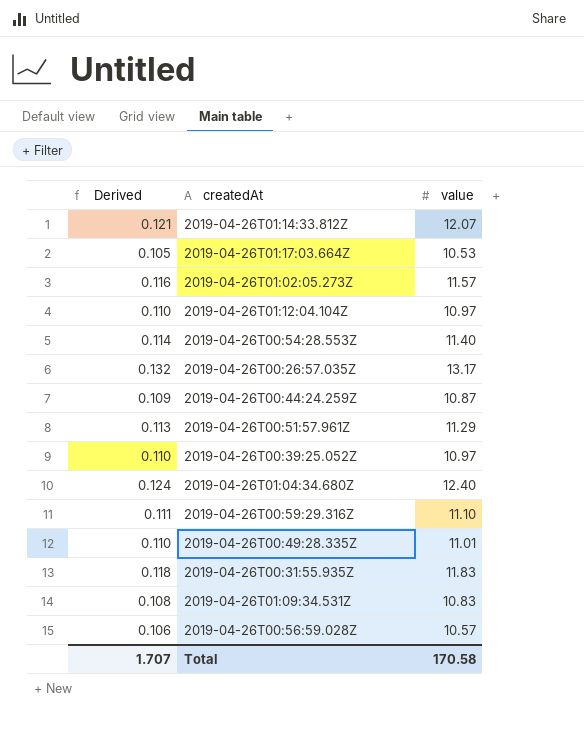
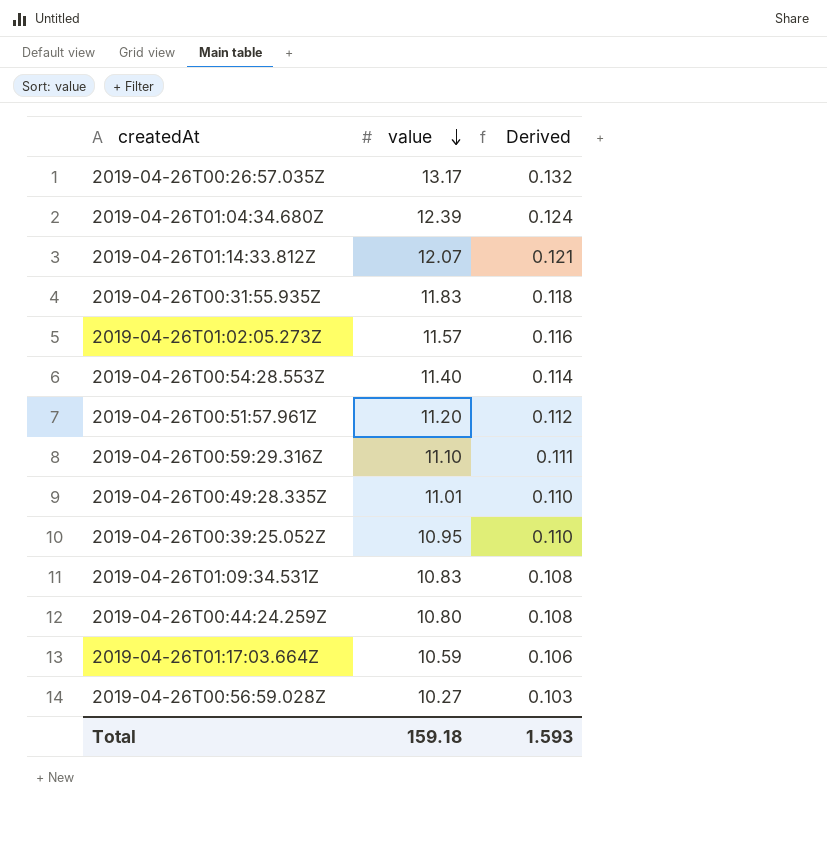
row order: none -> value descending
column Derived | position: 1 -> 3
row 2019-04-26T01:12:04.104Z: 0.110 | 10.97 -> none
2019-04-26T01:04:34.680Z | value: 12.40 -> 12.39
2019-04-26T00:51:57.961Z | value: 11.29 -> 11.20
2019-04-26T00:51:57.961Z | Derived: 0.113 -> 0.112
2019-04-26T00:39:25.052Z | value: 10.97 -> 10.95
2019-04-26T00:44:24.259Z | value: 10.87 -> 10.80
2019-04-26T00:44:24.259Z | Derived: 0.109 -> 0.108
2019-04-26T01:17:03.664Z | value: 10.53 -> 10.59
2019-04-26T01:17:03.664Z | Derived: 0.105 -> 0.106
2019-04-26T00:56:59.028Z | value: 10.57 -> 10.27
2019-04-26T00:56:59.028Z | Derived: 0.106 -> 0.103
Total | value: 170.58 -> 159.18
Total | Derived: 1.707 -> 1.593

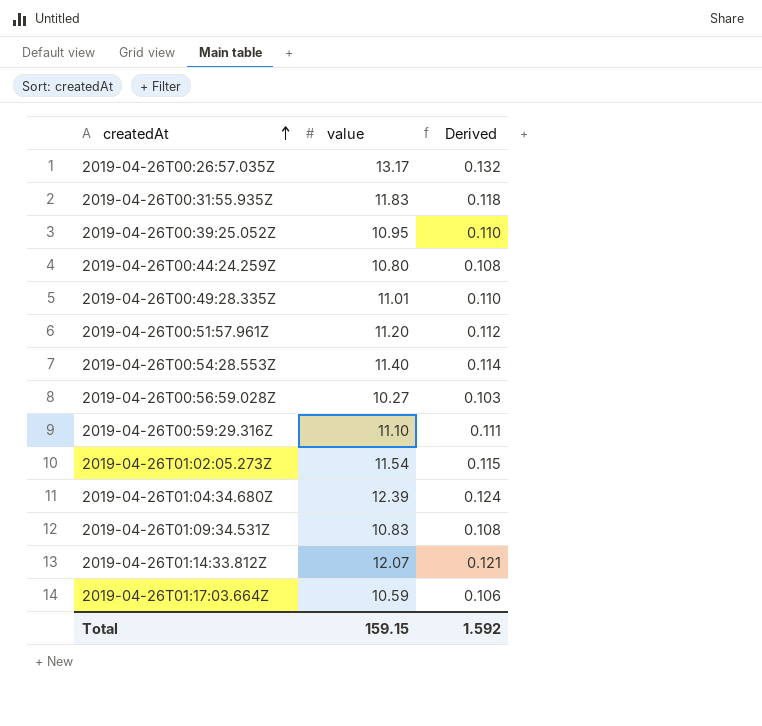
row order: value descending -> createdAt ascending
2019-04-26T01:02:05.273Z | value: 11.57 -> 11.54
2019-04-26T01:02:05.273Z | Derived: 0.116 -> 0.115
Total | value: 159.18 -> 159.15
Total | Derived: 1.593 -> 1.592

